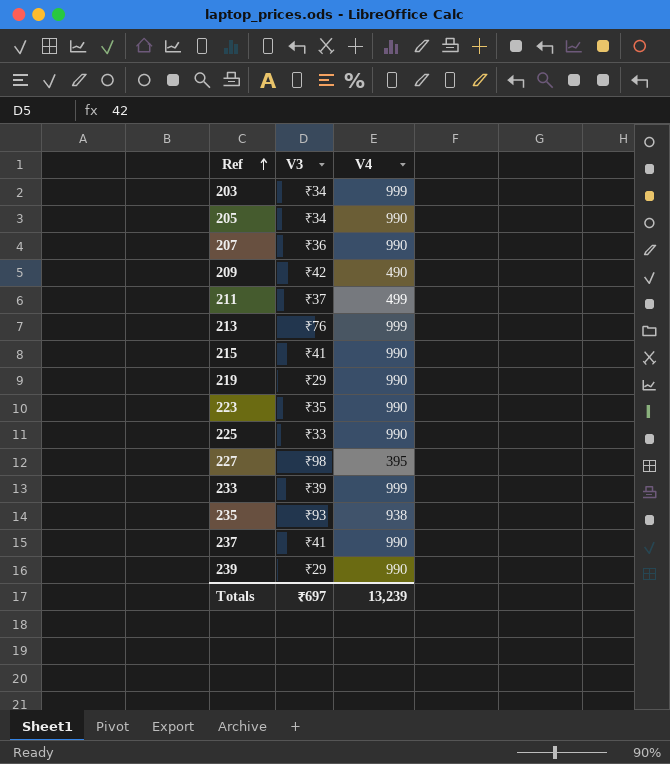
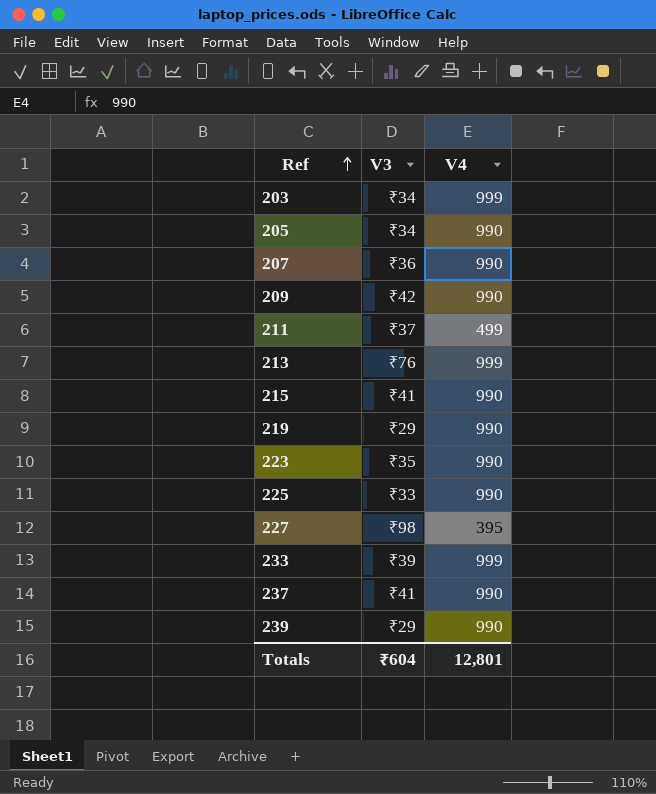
row 235: ₹93 | 938 -> none
209 | V4: 490 -> 990
Totals | V3: ₹697 -> ₹604
Totals | V4: 13,239 -> 12,801

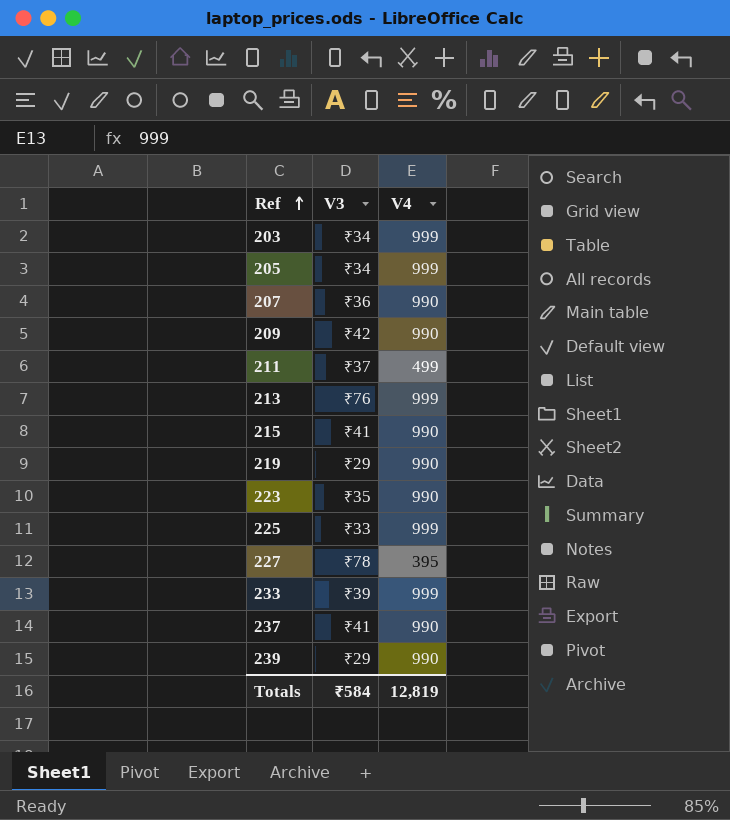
205 | V4: 990 -> 999
225 | V4: 990 -> 999
227 | V3: ₹98 -> ₹78
Totals | V3: ₹604 -> ₹584
Totals | V4: 12,801 -> 12,819

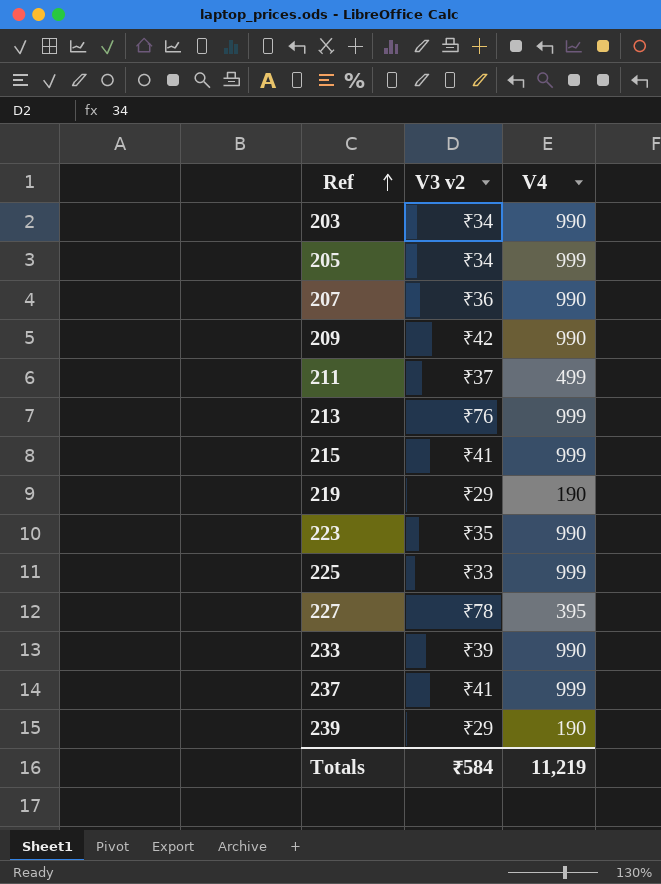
column name: V3 -> V3 v2
203 | V4: 999 -> 990
215 | V4: 990 -> 999
219 | V4: 990 -> 190
233 | V4: 999 -> 990
237 | V4: 990 -> 999
239 | V4: 990 -> 190
Totals | V4: 12,819 -> 11,219

